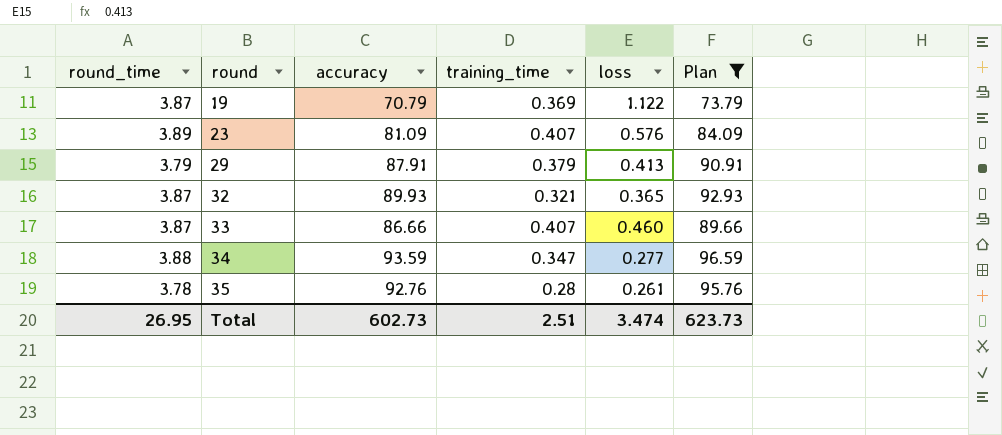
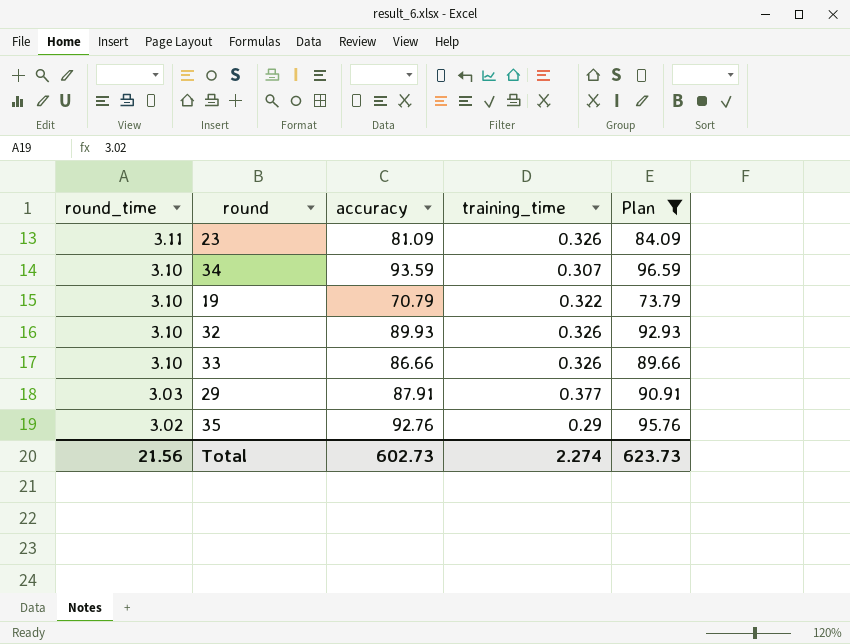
row order: round ascending -> round_time descending
column loss | position: 5 -> none
23 | round_time: 3.89 -> 3.11
23 | training_time: 0.407 -> 0.326
34 | round_time: 3.88 -> 3.10
34 | training_time: 0.347 -> 0.307
19 | round_time: 3.87 -> 3.10
19 | training_time: 0.369 -> 0.322
32 | round_time: 3.87 -> 3.10
32 | training_time: 0.321 -> 0.326
33 | round_time: 3.87 -> 3.10
33 | training_time: 0.407 -> 0.326
29 | round_time: 3.79 -> 3.03
29 | training_time: 0.379 -> 0.377
35 | round_time: 3.78 -> 3.02
35 | training_time: 0.28 -> 0.29
Total | round_time: 26.95 -> 21.56
Total | training_time: 2.51 -> 2.274

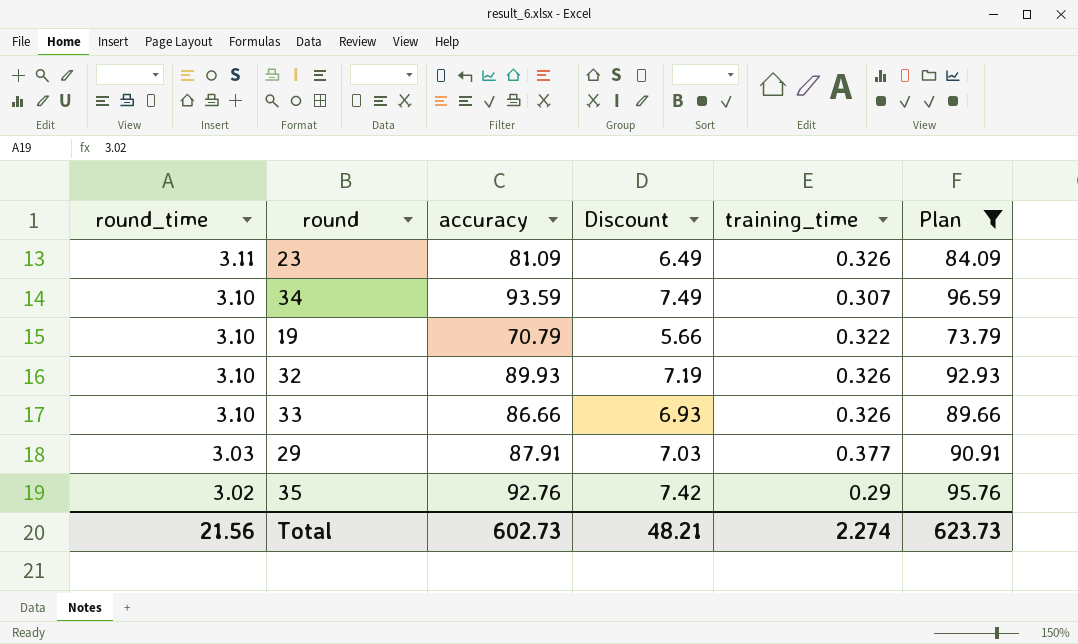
column Discount | formula: none -> [accuracy] * 0.08

